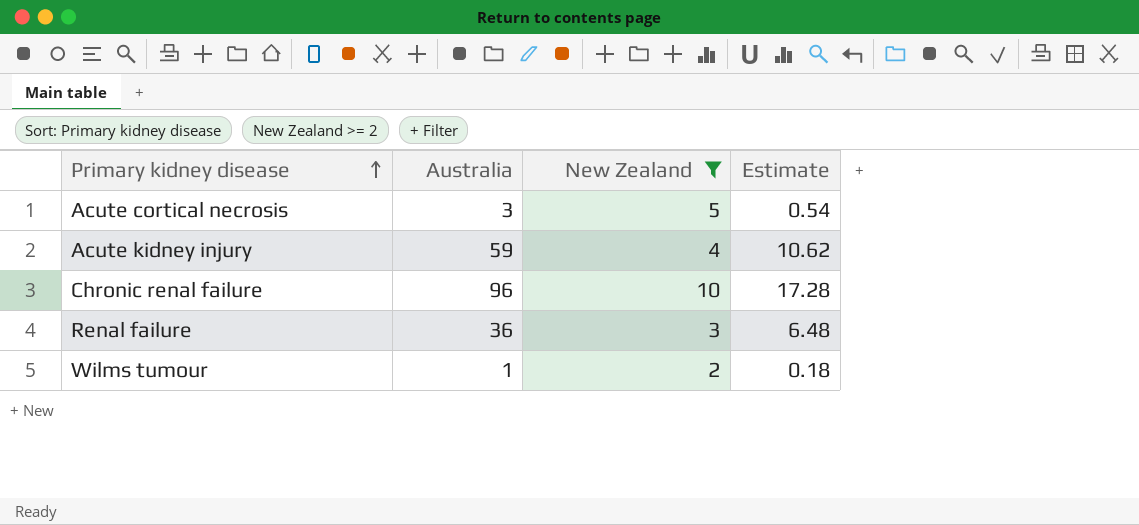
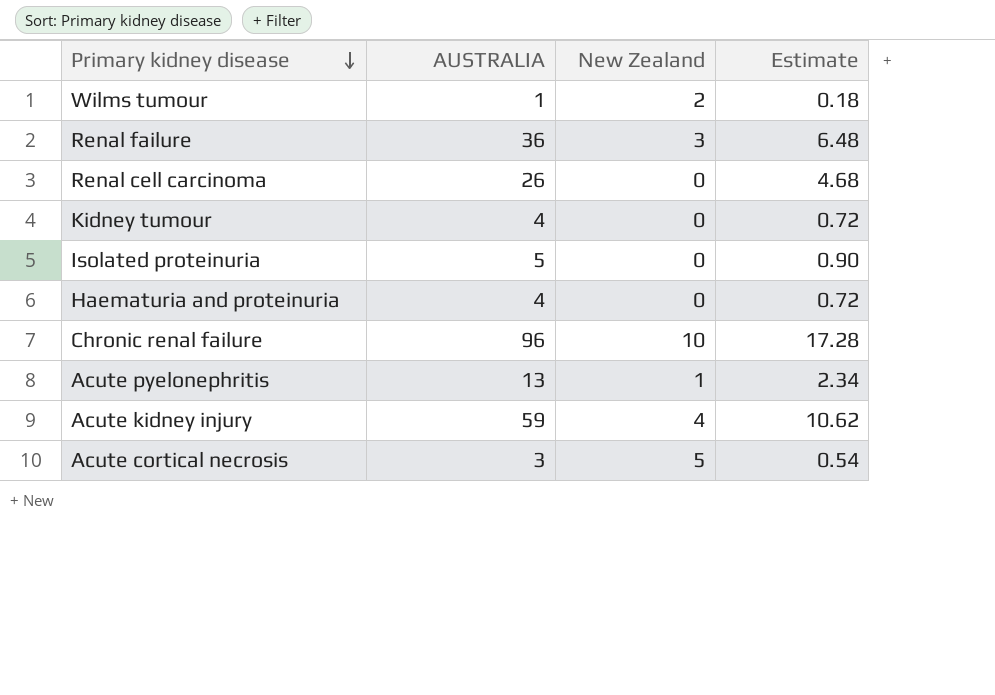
filter: New Zealand >= 2 -> none
row order: Primary kidney disease ascending -> Primary kidney disease descending
column name: Australia -> AUSTRALIA

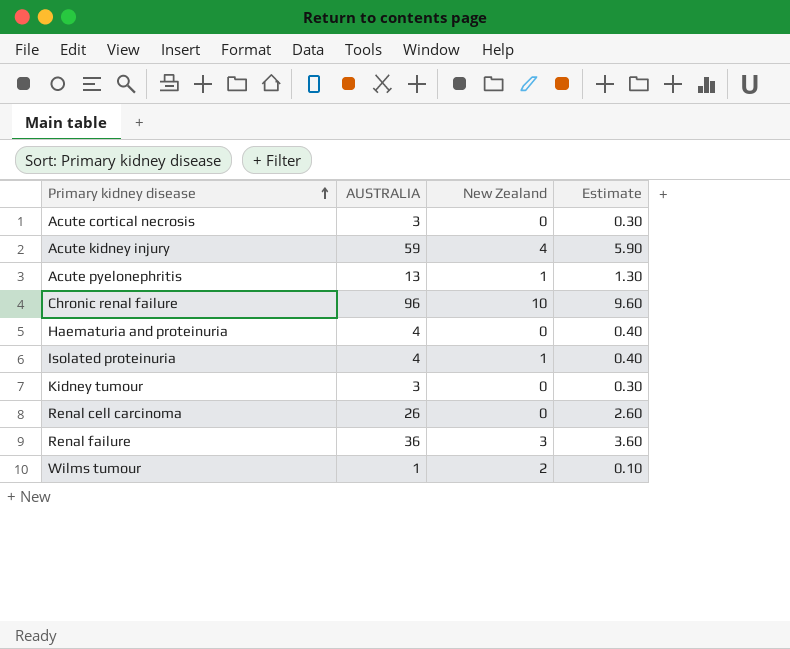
row order: Primary kidney disease descending -> Primary kidney disease ascending
column Estimate | formula: [AUSTRALIA] * 0.18 -> [AUSTRALIA] * 0.1
Acute cortical necrosis | New Zealand: 5 -> 0
Isolated proteinuria | AUSTRALIA: 5 -> 4
Isolated proteinuria | New Zealand: 0 -> 1
Kidney tumour | AUSTRALIA: 4 -> 3

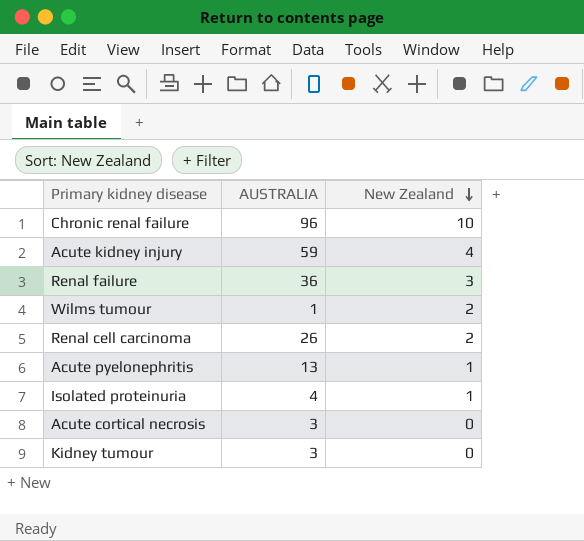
row order: Primary kidney disease ascending -> New Zealand descending
column Estimate | formula: [AUSTRALIA] * 0.1 -> none
row Haematuria and proteinuria: 4 | 0 | 0.40 -> none
Renal cell carcinoma | New Zealand: 0 -> 2

